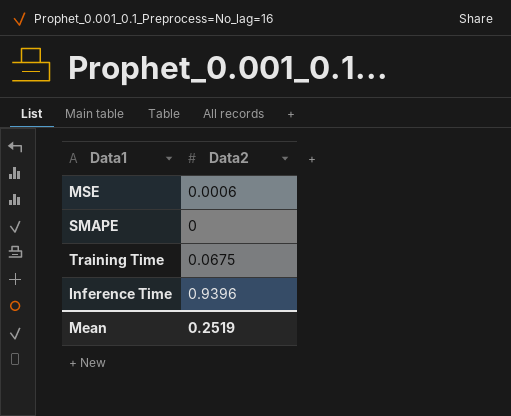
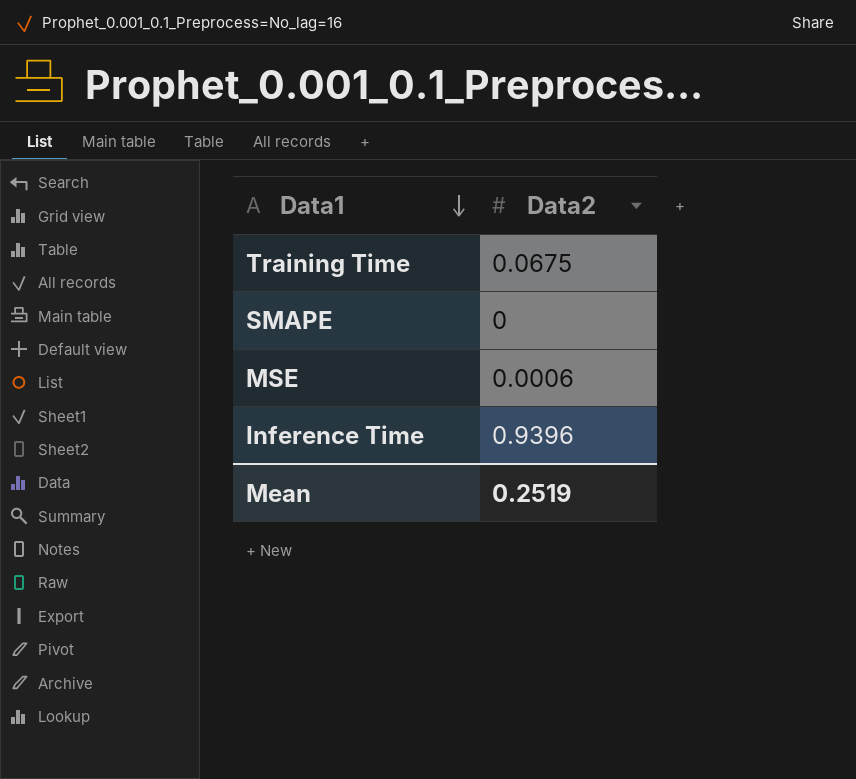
row order: none -> Data1 descending

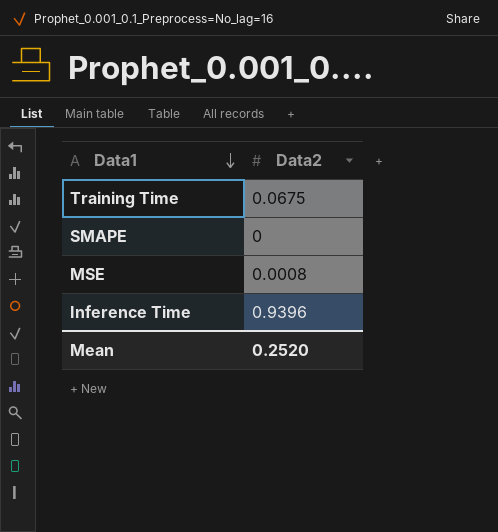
MSE | Data2: 0.0006 -> 0.0008
Mean | Data2: 0.2519 -> 0.2520

